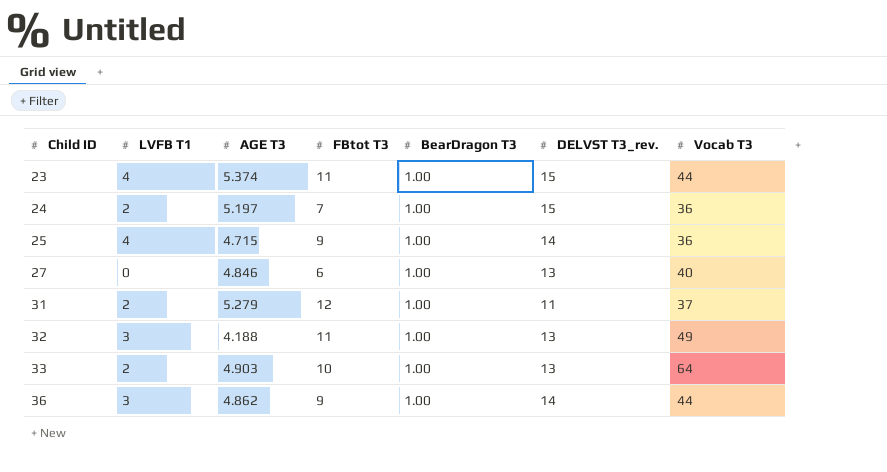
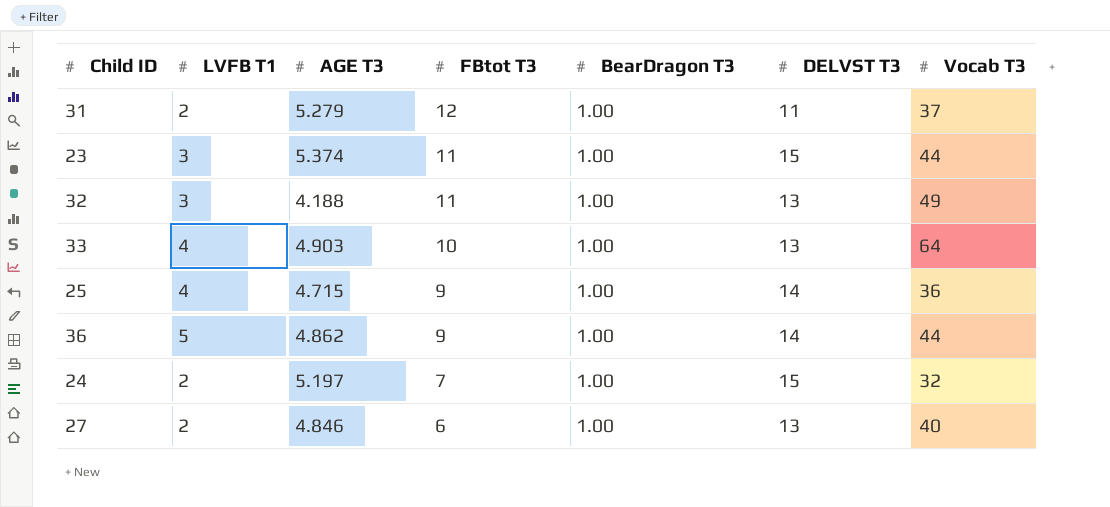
row order: Child ID ascending -> FBtot T3 descending
column name: DELVST T3_rev. -> DELVST T3
23 | LVFB T1: 4 -> 3
33 | LVFB T1: 2 -> 4
36 | LVFB T1: 3 -> 5
24 | Vocab T3: 36 -> 32
27 | LVFB T1: 0 -> 2

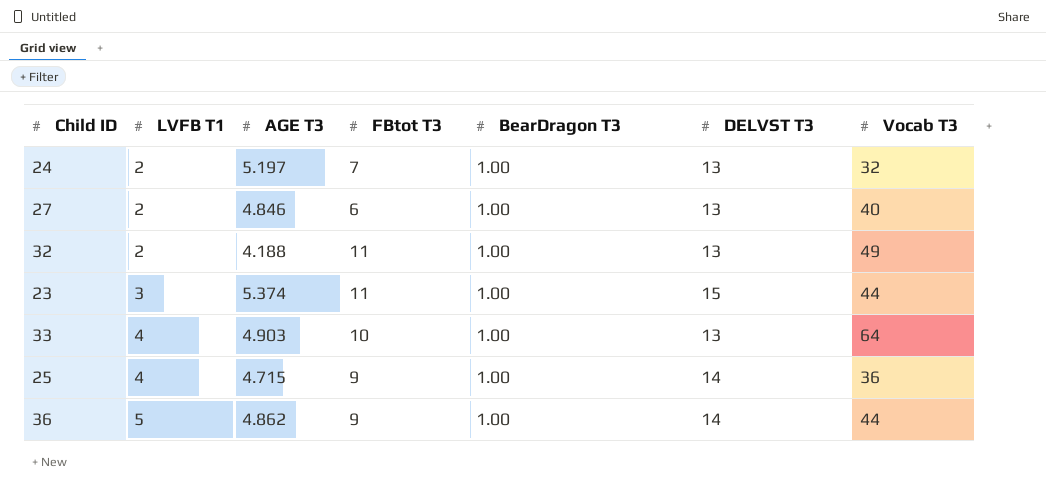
row order: FBtot T3 descending -> LVFB T1 ascending
row 31: 2 | 5.279 | 12 | 1.00 | 11 | 37 -> none
24 | DELVST T3: 15 -> 13
32 | LVFB T1: 3 -> 2

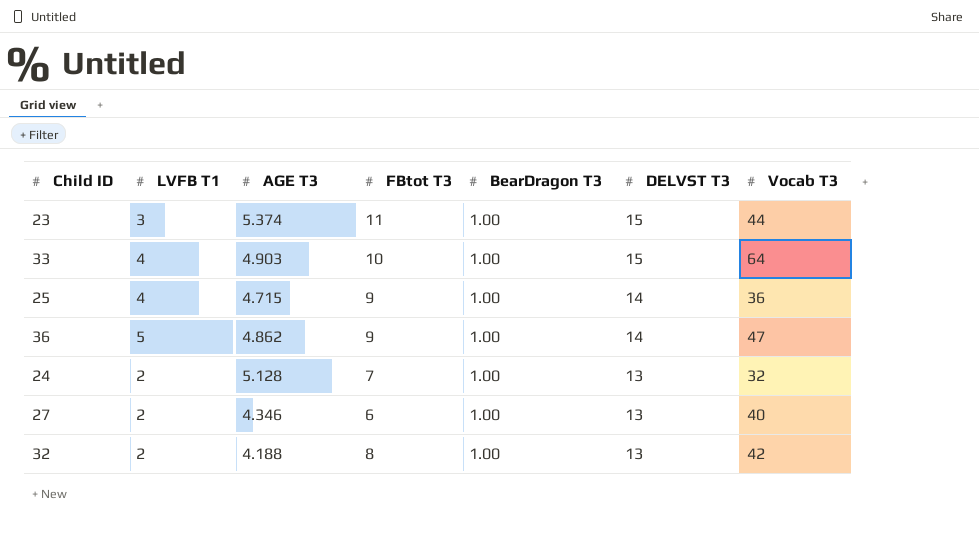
row order: LVFB T1 ascending -> DELVST T3 descending
33 | DELVST T3: 13 -> 15
36 | Vocab T3: 44 -> 47
24 | AGE T3: 5.197 -> 5.128
27 | AGE T3: 4.846 -> 4.346
32 | FBtot T3: 11 -> 8
32 | Vocab T3: 49 -> 42

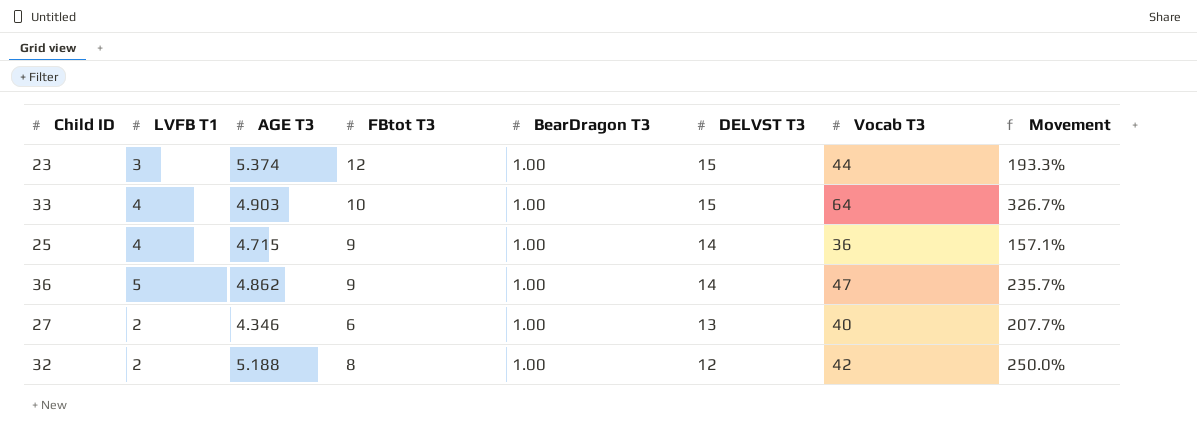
column Movement | formula: none -> ([Vocab T3] - [DELVST T3]) / [DELVST T3]
row 24: 2 | 5.128 | 7 | 1.00 | 13 | 32 -> none
23 | FBtot T3: 11 -> 12
32 | AGE T3: 4.188 -> 5.188
32 | DELVST T3: 13 -> 12

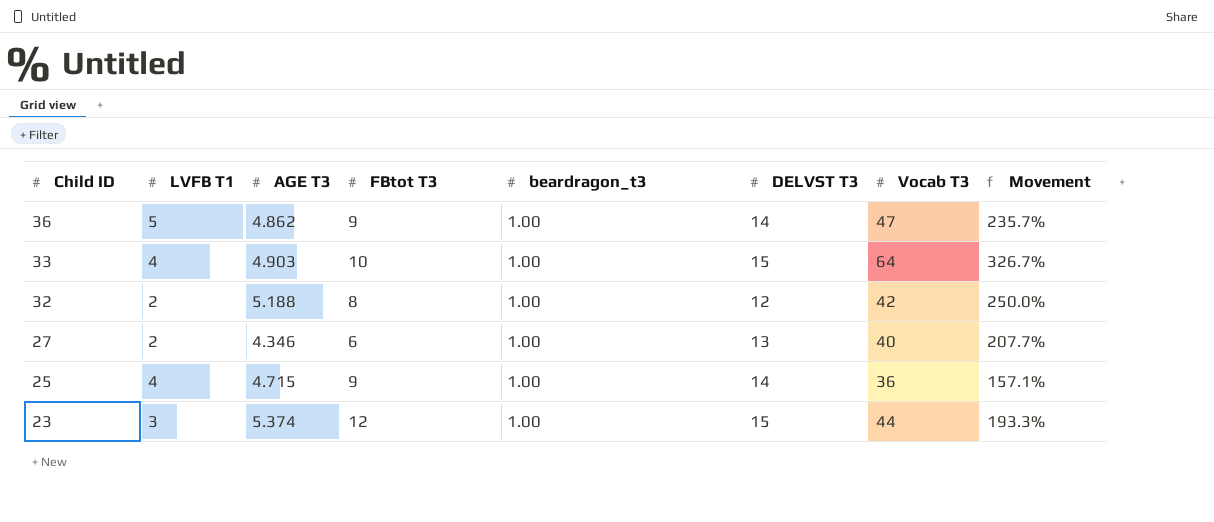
row order: DELVST T3 descending -> Child ID descending
column name: BearDragon T3 -> beardragon_t3

